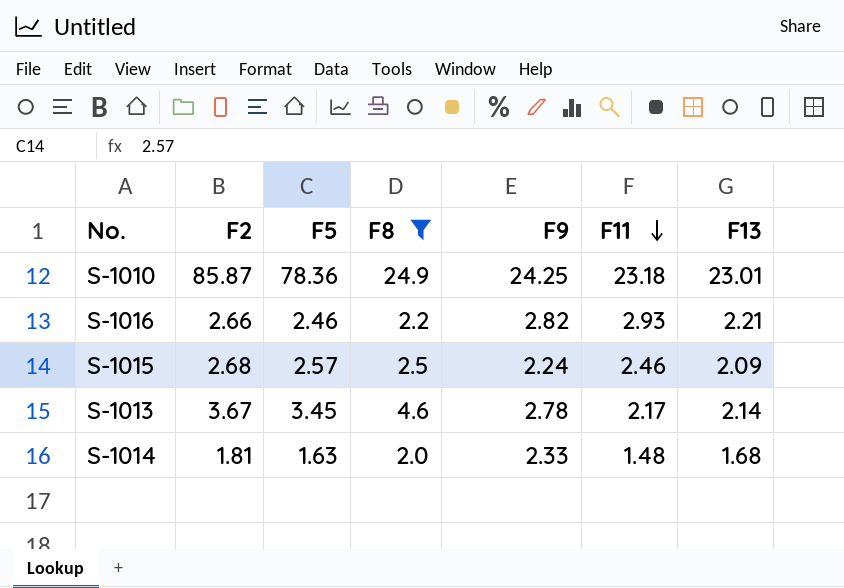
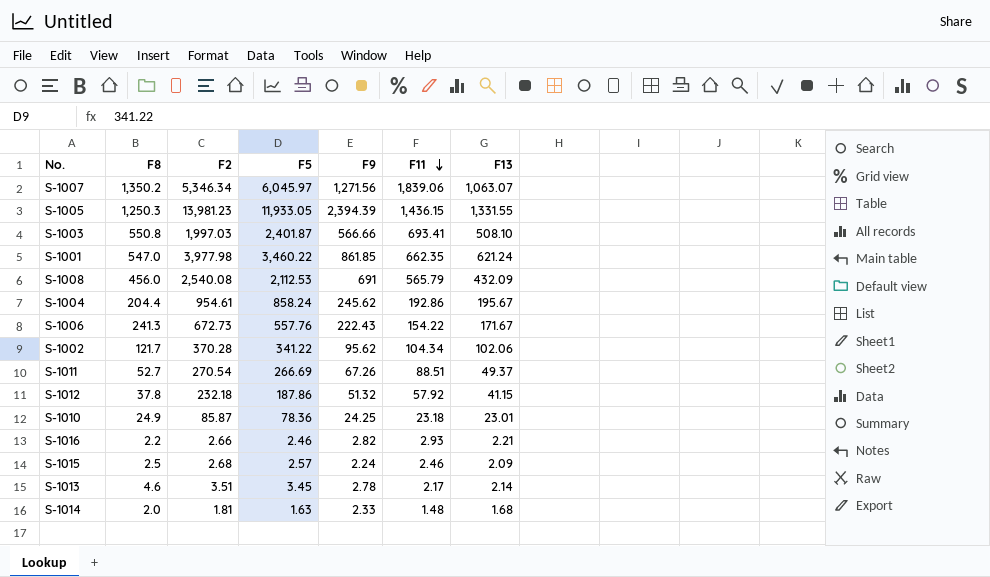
filter: F8 <= 24.9 -> none
column F8 | position: 4 -> 2
S-1013 | F2: 3.67 -> 3.51

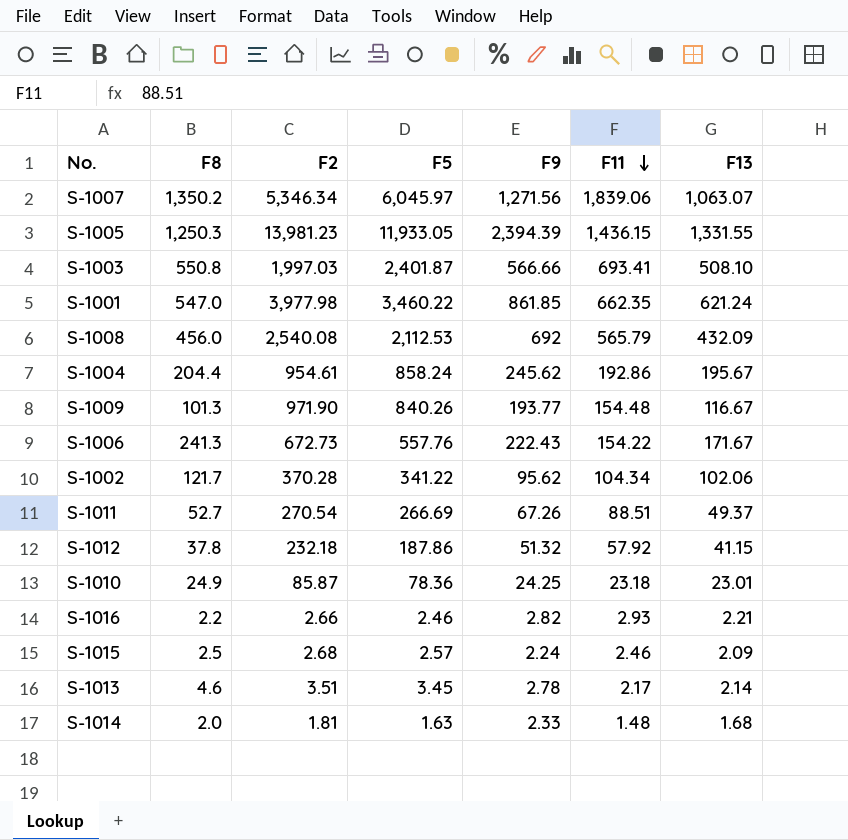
S-1008 | F9: 691 -> 692
row S-1009: none -> 101.3 | 971.90 | 840.26 | 193.77 | 154.48 | 116.67

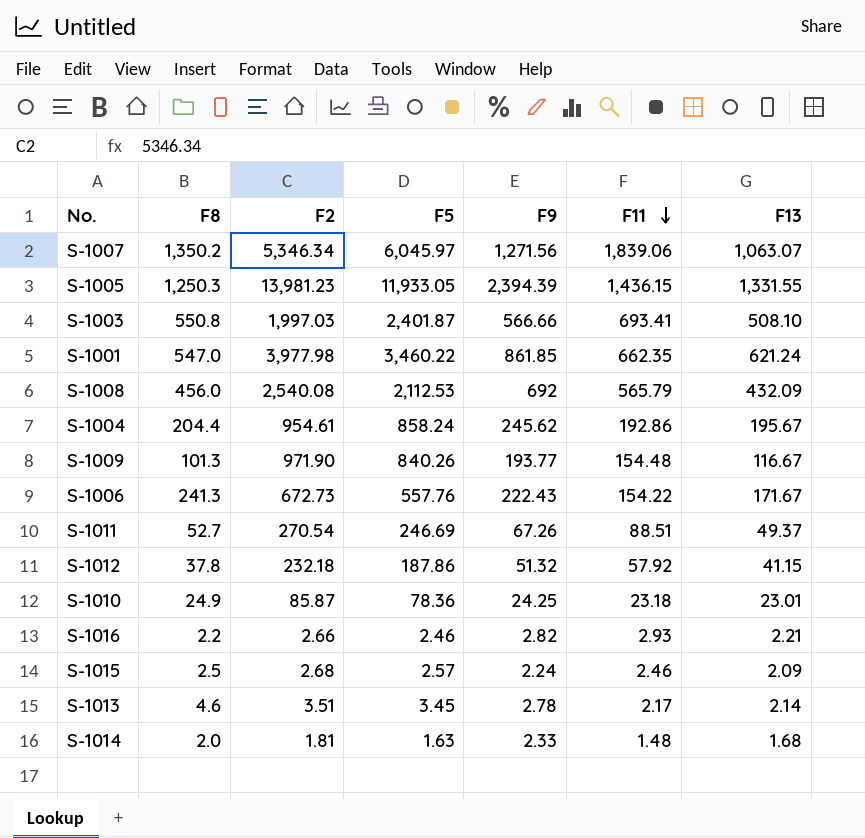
row S-1002: 121.7 | 370.28 | 341.22 | 95.62 | 104.34 | 102.06 -> none
S-1011 | F5: 266.69 -> 246.69

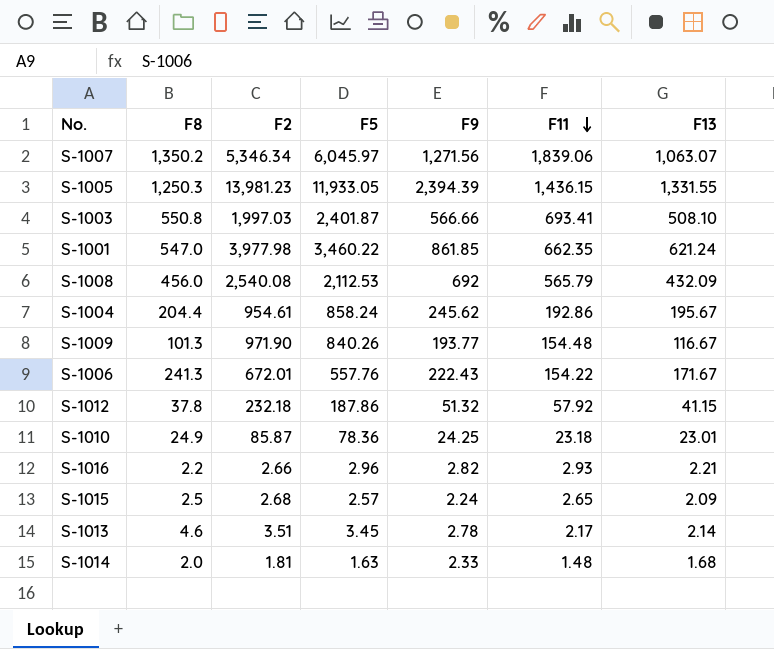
row S-1011: 52.7 | 270.54 | 246.69 | 67.26 | 88.51 | 49.37 -> none
S-1006 | F2: 672.73 -> 672.01
S-1016 | F5: 2.46 -> 2.96
S-1015 | F11: 2.46 -> 2.65

